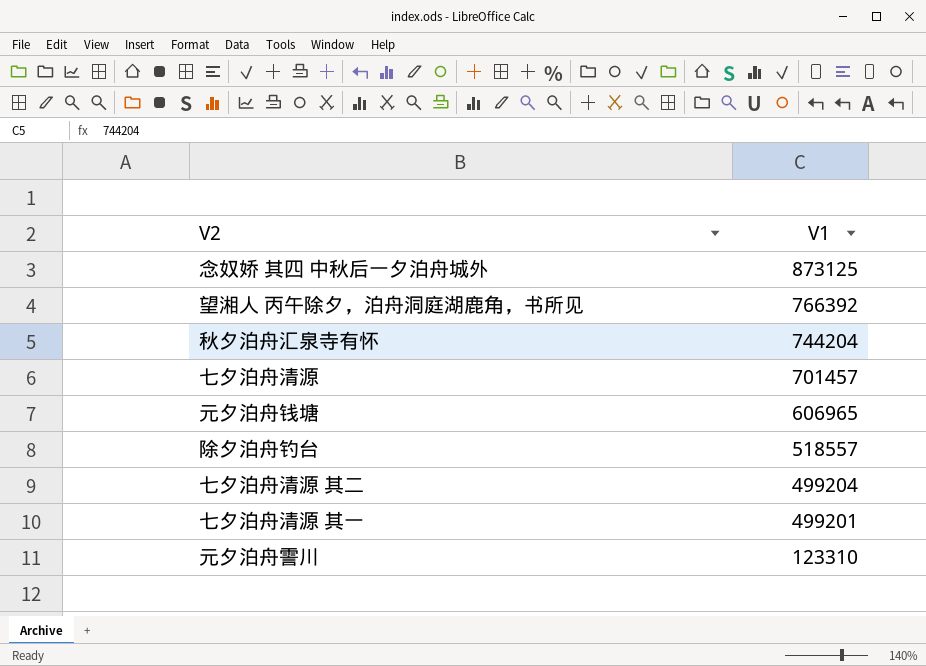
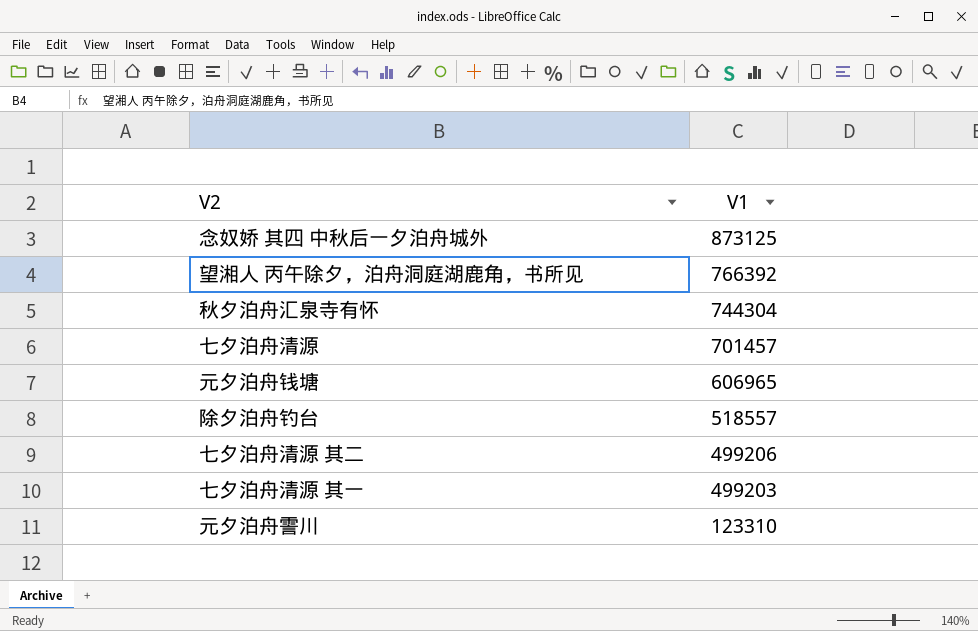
秋夕泊舟汇泉寺有怀 | V1: 744204 -> 744304
七夕泊舟清源 其二 | V1: 499204 -> 499206
七夕泊舟清源 其一 | V1: 499201 -> 499203

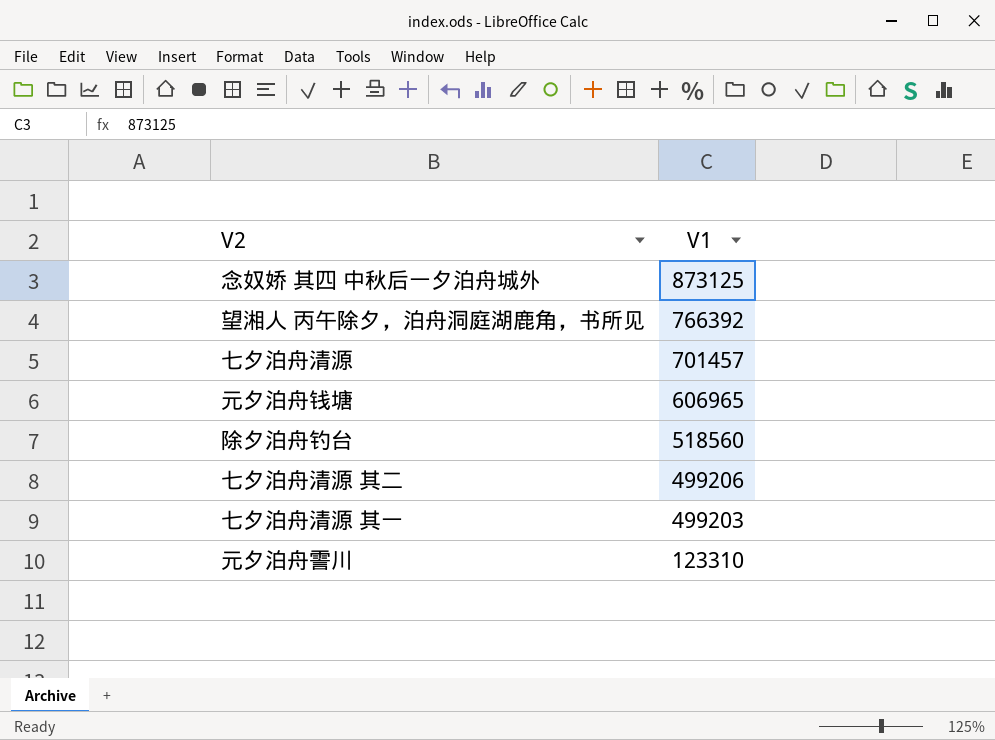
row 秋夕泊舟汇泉寺有怀: 744304 -> none
除夕泊舟钓台 | V1: 518557 -> 518560

